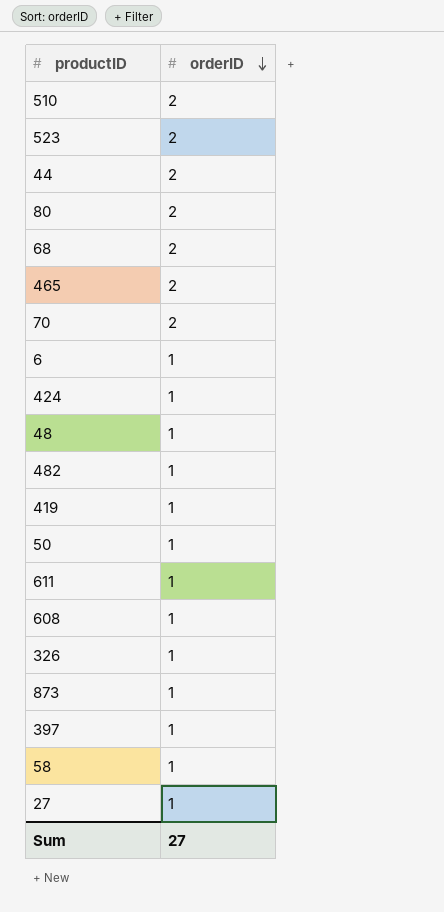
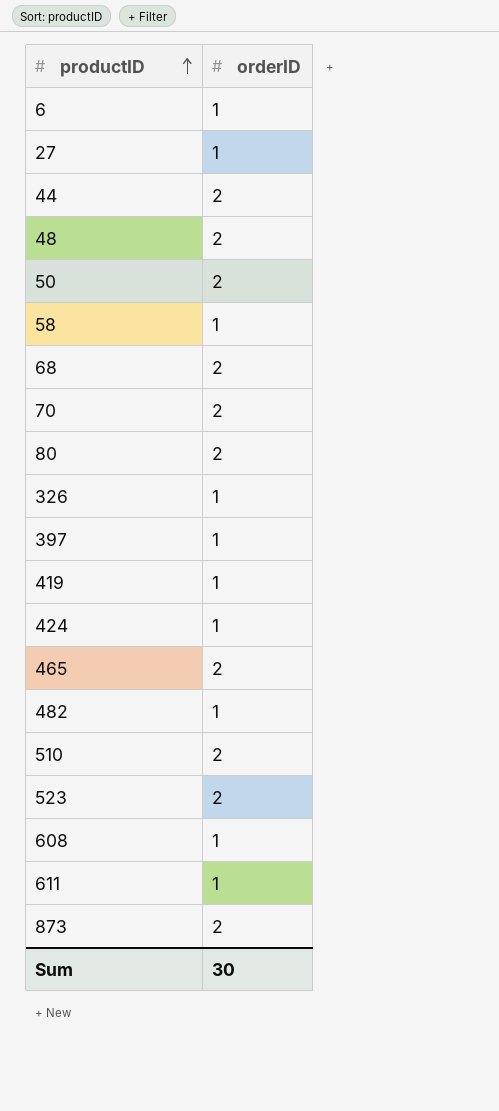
row order: orderID descending -> productID ascending
48 | orderID: 1 -> 2
50 | orderID: 1 -> 2
873 | orderID: 1 -> 2
Sum | orderID: 27 -> 30

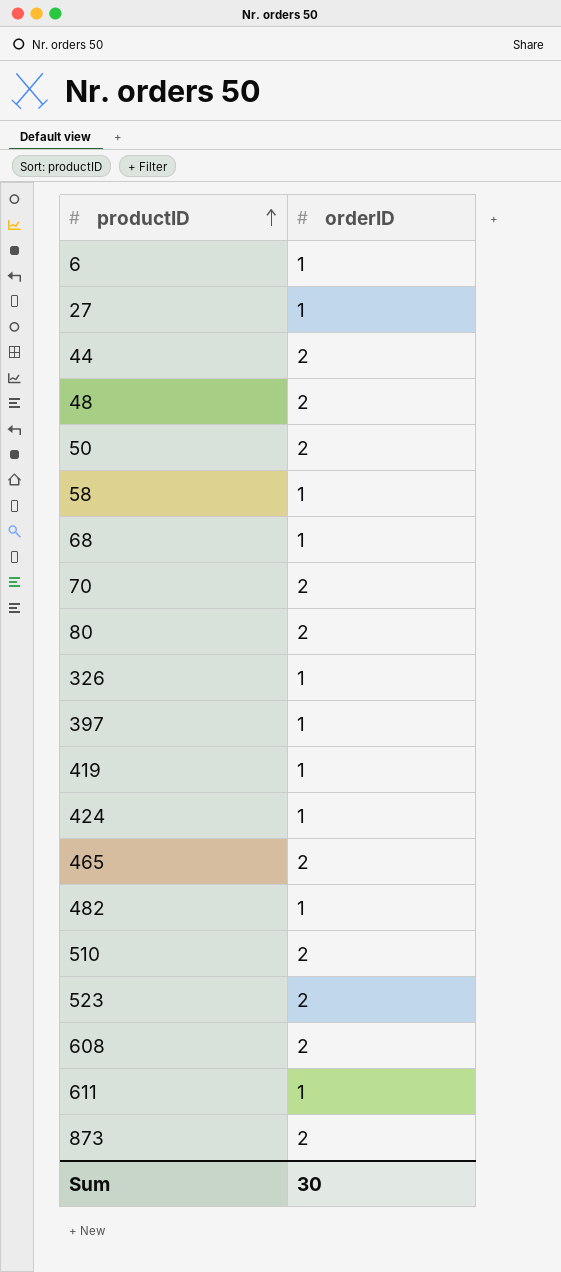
68 | orderID: 2 -> 1
608 | orderID: 1 -> 2

